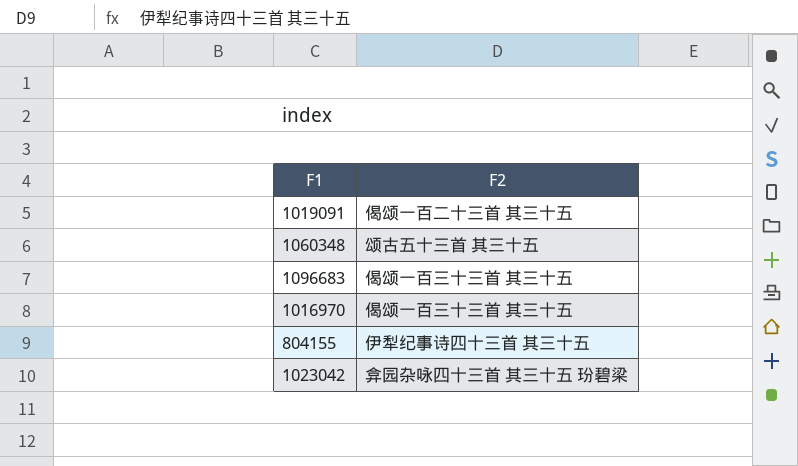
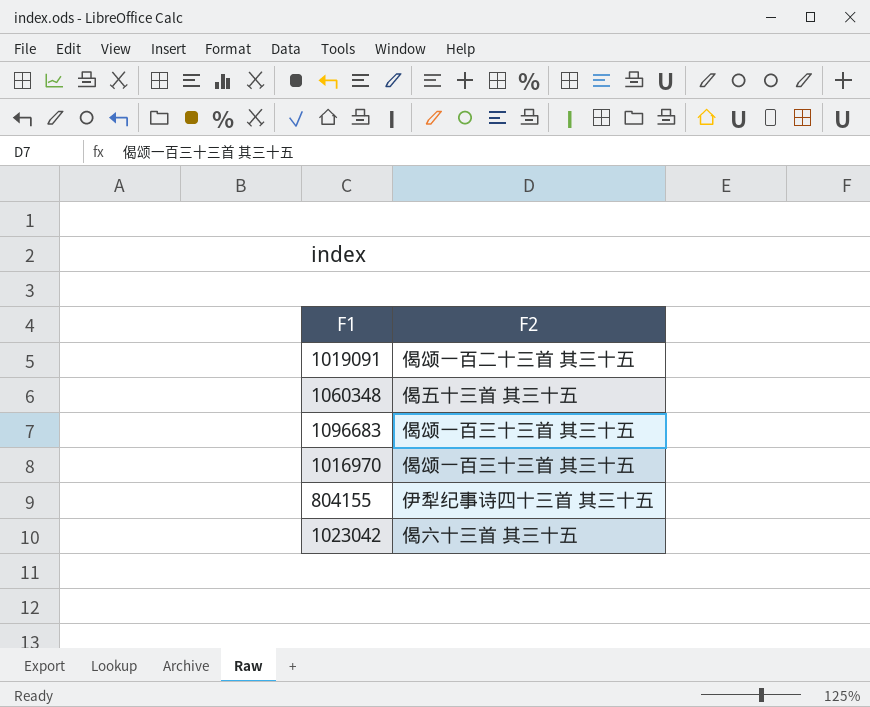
1060348 | F2: 颂古五十三首 其三十五 -> 偈五十三首 其三十五
1023042 | F2: 弇园杂咏四十三首 其三十五 玢碧梁 -> 偈六十三首 其三十五

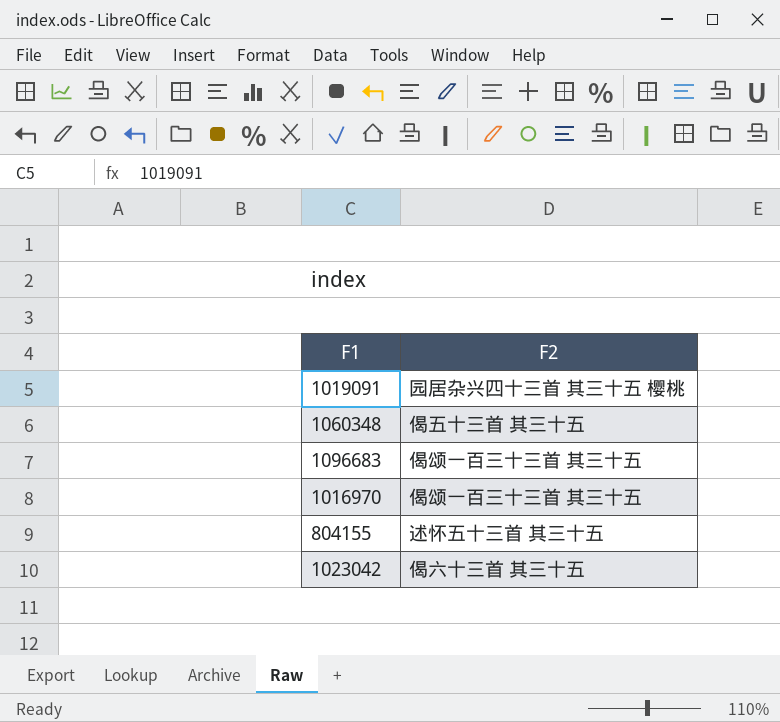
1019091 | F2: 偈颂一百二十三首 其三十五 -> 园居杂兴四十三首 其三十五 樱桃
804155 | F2: 伊犁纪事诗四十三首 其三十五 -> 述怀五十三首 其三十五

